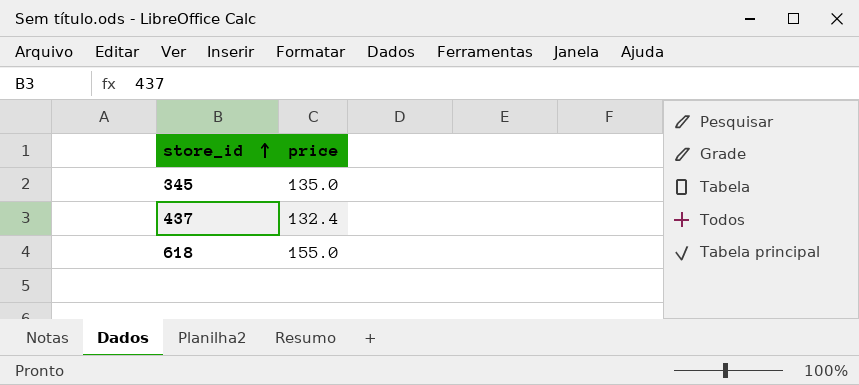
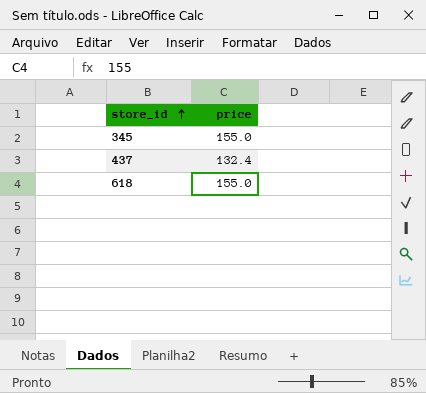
345 | price: 135.0 -> 155.0

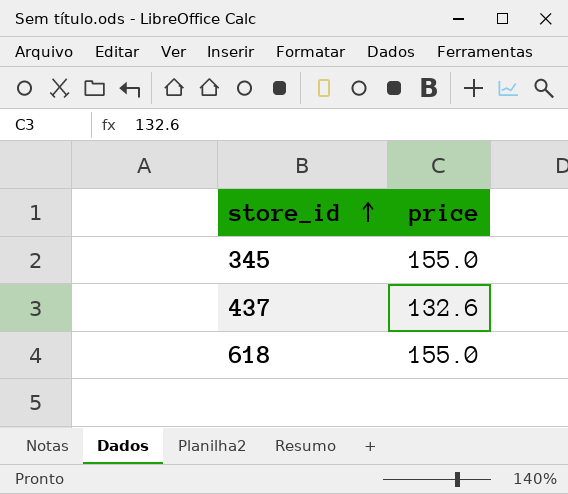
437 | price: 132.4 -> 132.6

